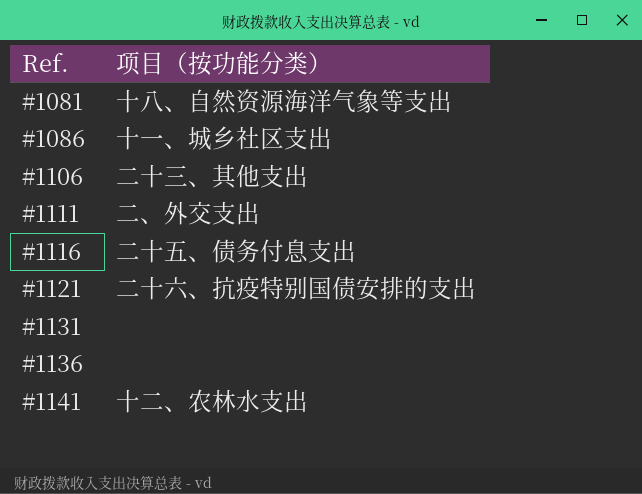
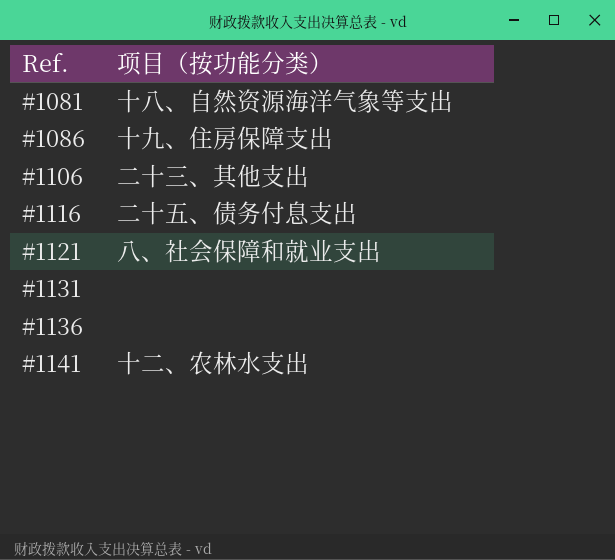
row #1111: 二、外交支出 -> none
#1086 | 项目（按功能分类）: 十一、城乡社区支出 -> 十九、住房保障支出
#1121 | 项目（按功能分类）: 二十六、抗疫特别国债安排的支出 -> 八、社会保障和就业支出

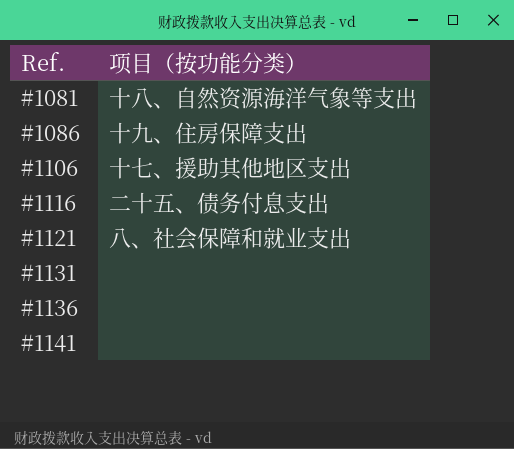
#1106 | 项目（按功能分类）: 二十三、其他支出 -> 十七、援助其他地区支出
#1141 | 项目（按功能分类）: 十二、农林水支出 -> none

